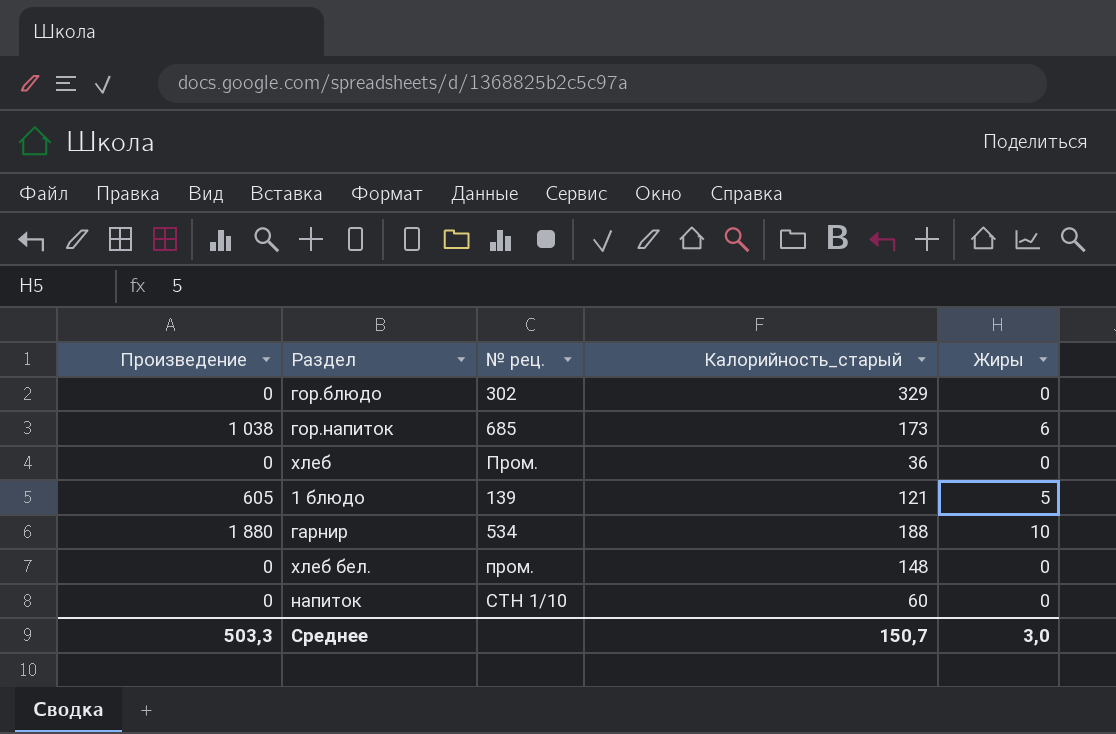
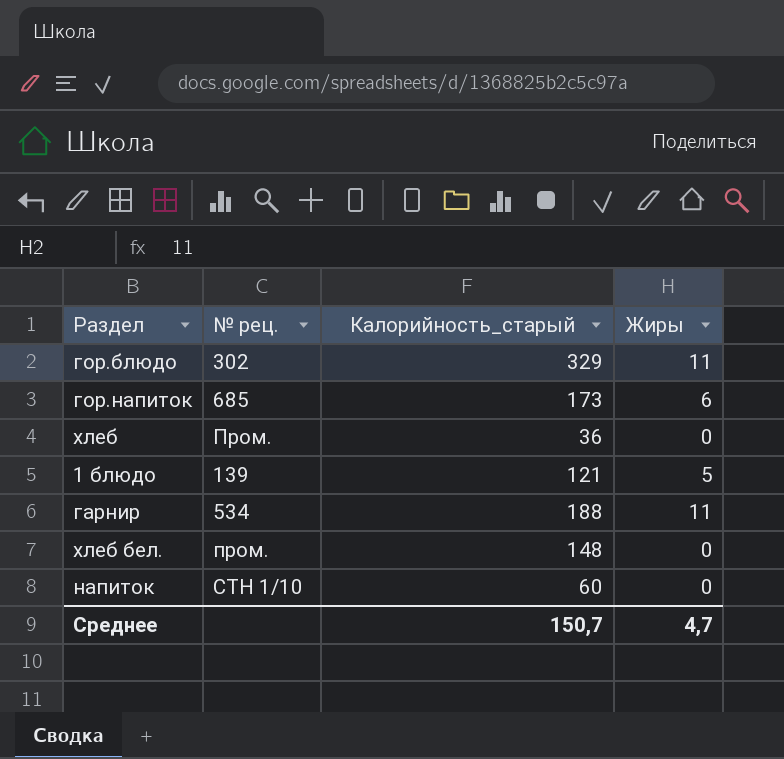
column Произведение | formula: [Калорийность_старый] * [Жиры] -> none
гор.блюдо | Жиры: 0 -> 11
гарнир | Жиры: 10 -> 11
Среднее | Жиры: 3,0 -> 4,7

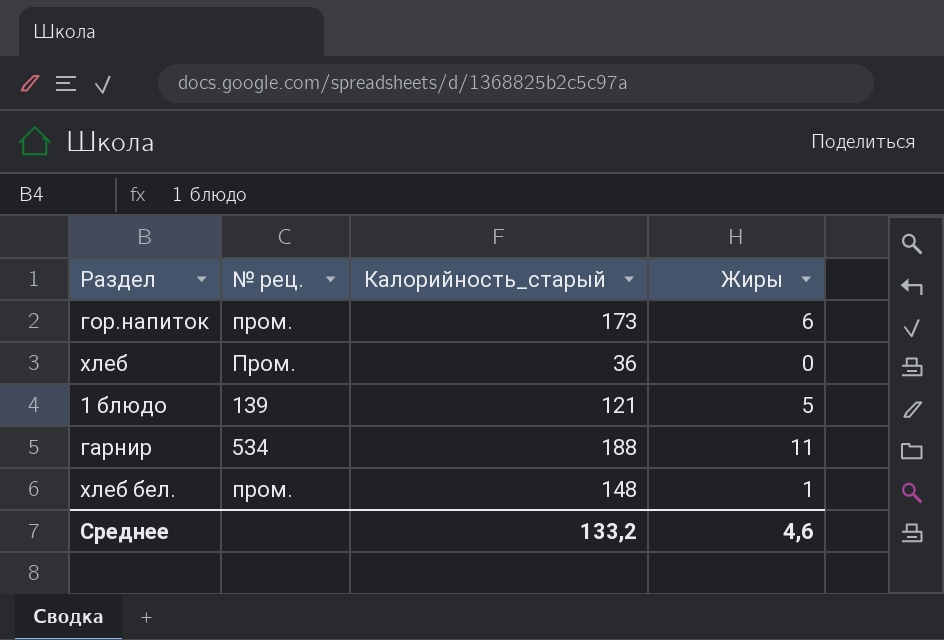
row гор.блюдо: 302 | 329 | 11 -> none
row напиток: СТН 1/10 | 60 | 0 -> none
гор.напиток | № рец.: 685 -> пром.
хлеб бел. | Жиры: 0 -> 1
Среднее | Калорийность_старый: 150,7 -> 133,2
Среднее | Жиры: 4,7 -> 4,6

